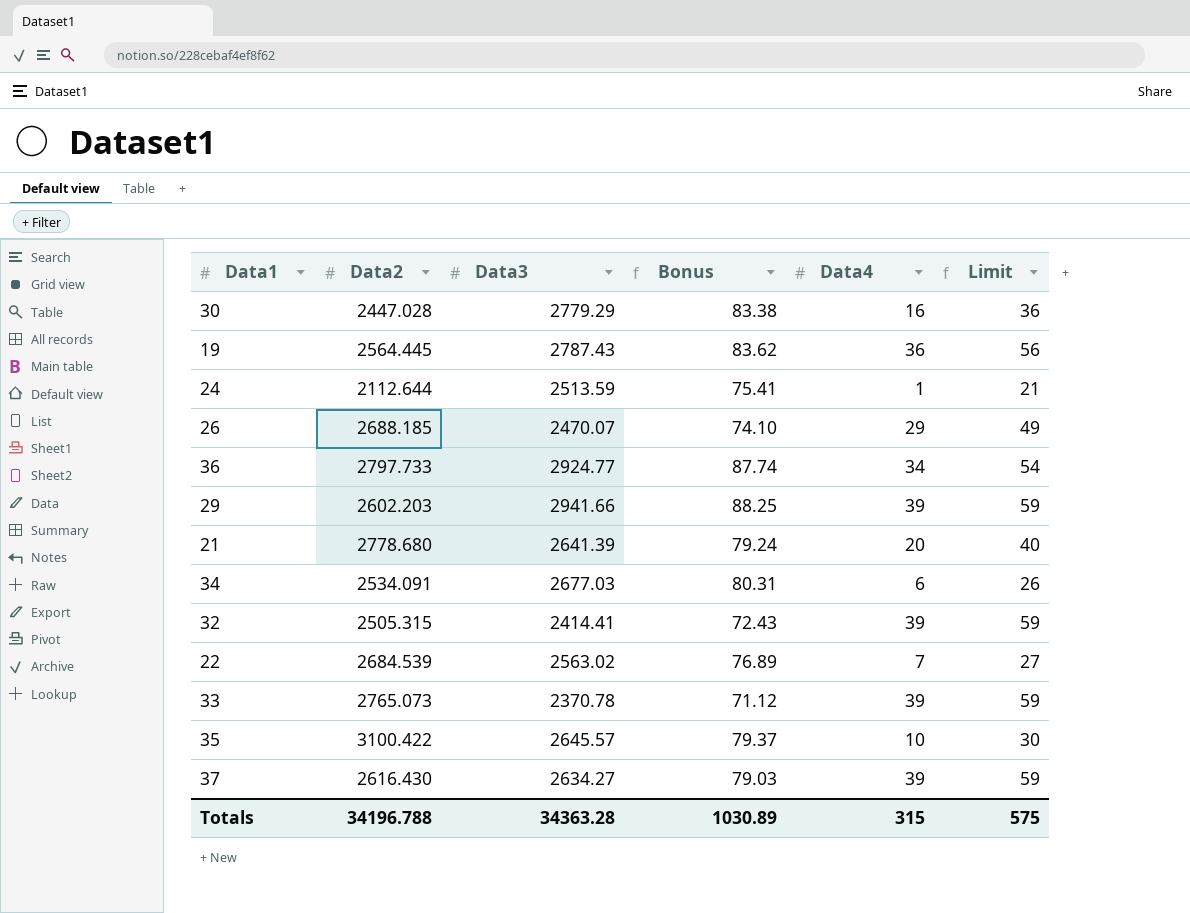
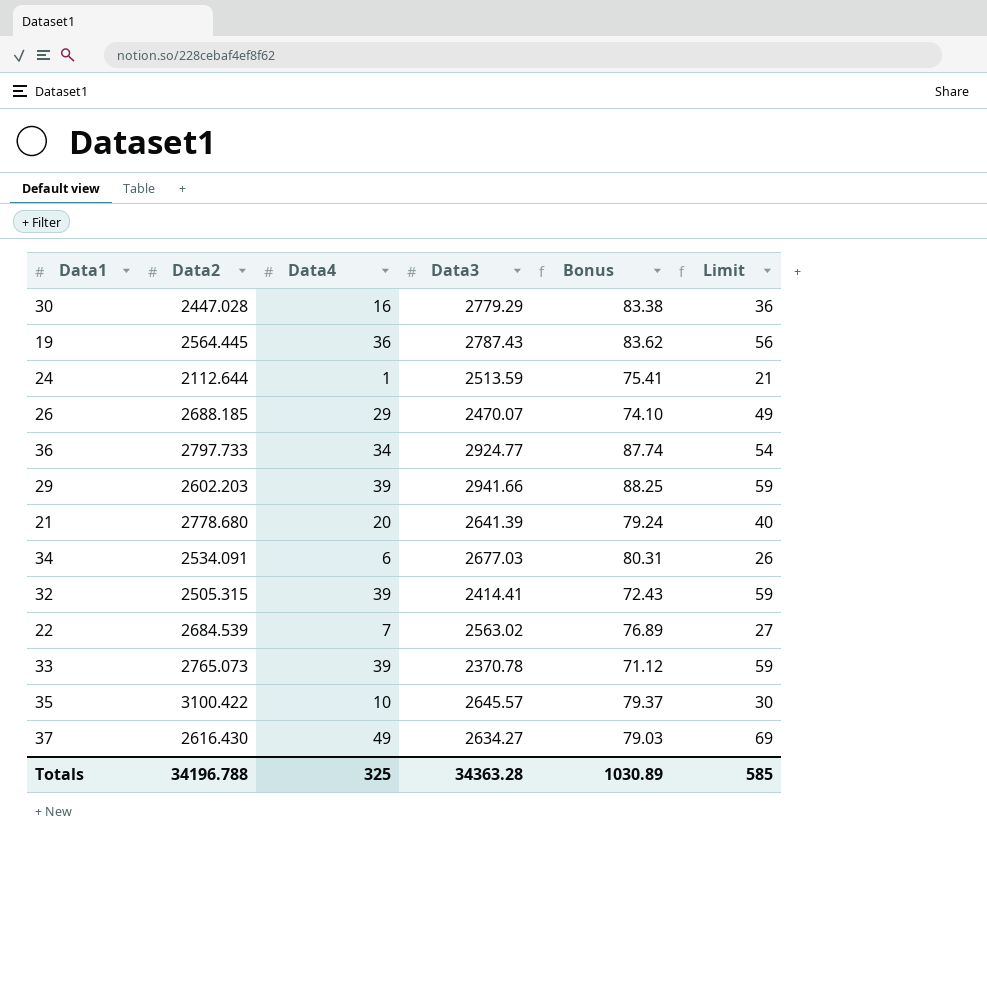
column Data4 | position: 5 -> 3
37 | Data4: 39 -> 49
37 | Limit: 59 -> 69
Totals | Data4: 315 -> 325
Totals | Limit: 575 -> 585

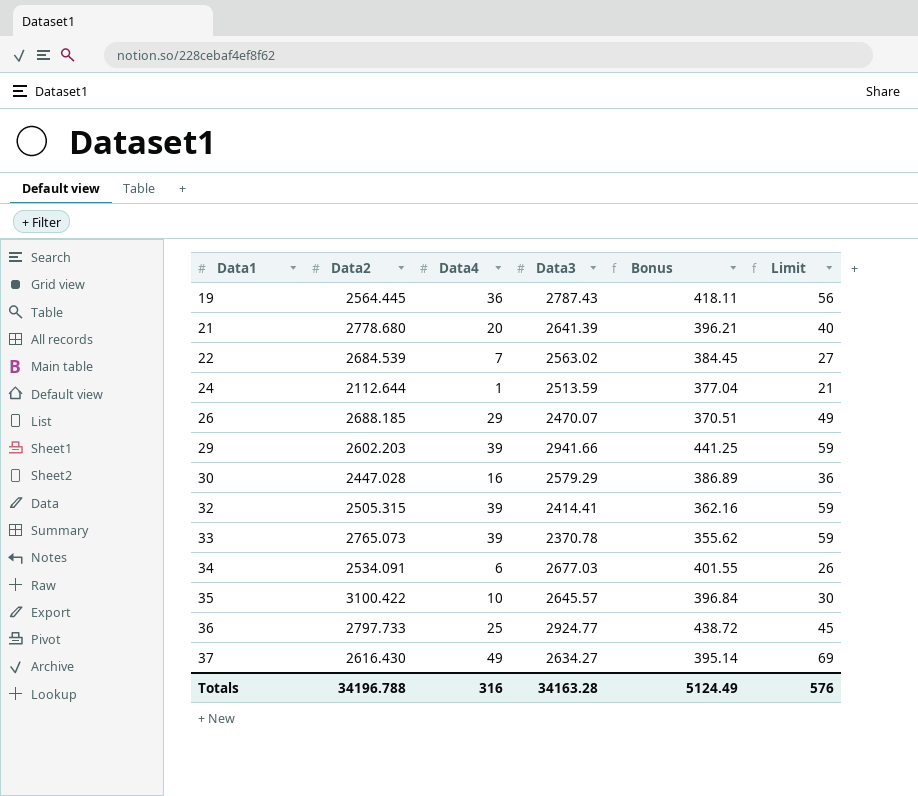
row order: none -> Data1 ascending
column Bonus | formula: [Data3] * 0.03 -> [Data3] * 0.15
30 | Data3: 2779.29 -> 2579.29
36 | Data4: 34 -> 25
36 | Limit: 54 -> 45
Totals | Data4: 325 -> 316
Totals | Data3: 34363.28 -> 34163.28
Totals | Bonus: 1030.89 -> 5124.49
Totals | Limit: 585 -> 576

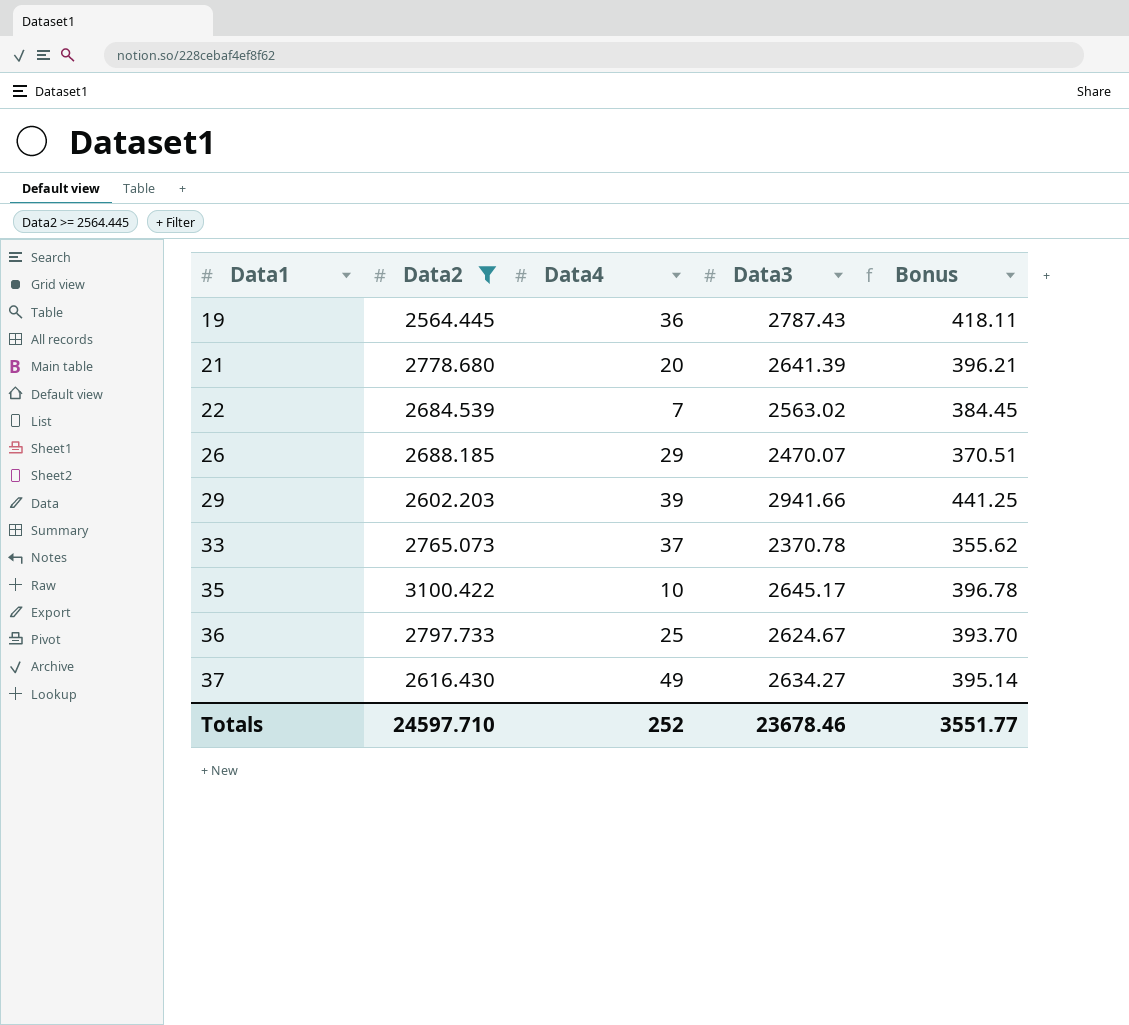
filter: none -> Data2 >= 2564.445
column Limit | formula: [Data4] + 20 -> none
33 | Data4: 39 -> 37
35 | Data3: 2645.57 -> 2645.17
35 | Bonus: 396.84 -> 396.78
36 | Data3: 2924.77 -> 2624.67
36 | Bonus: 438.72 -> 393.70
Totals | Data2: 34196.788 -> 24597.710
Totals | Data4: 316 -> 252
Totals | Data3: 34163.28 -> 23678.46
Totals | Bonus: 5124.49 -> 3551.77

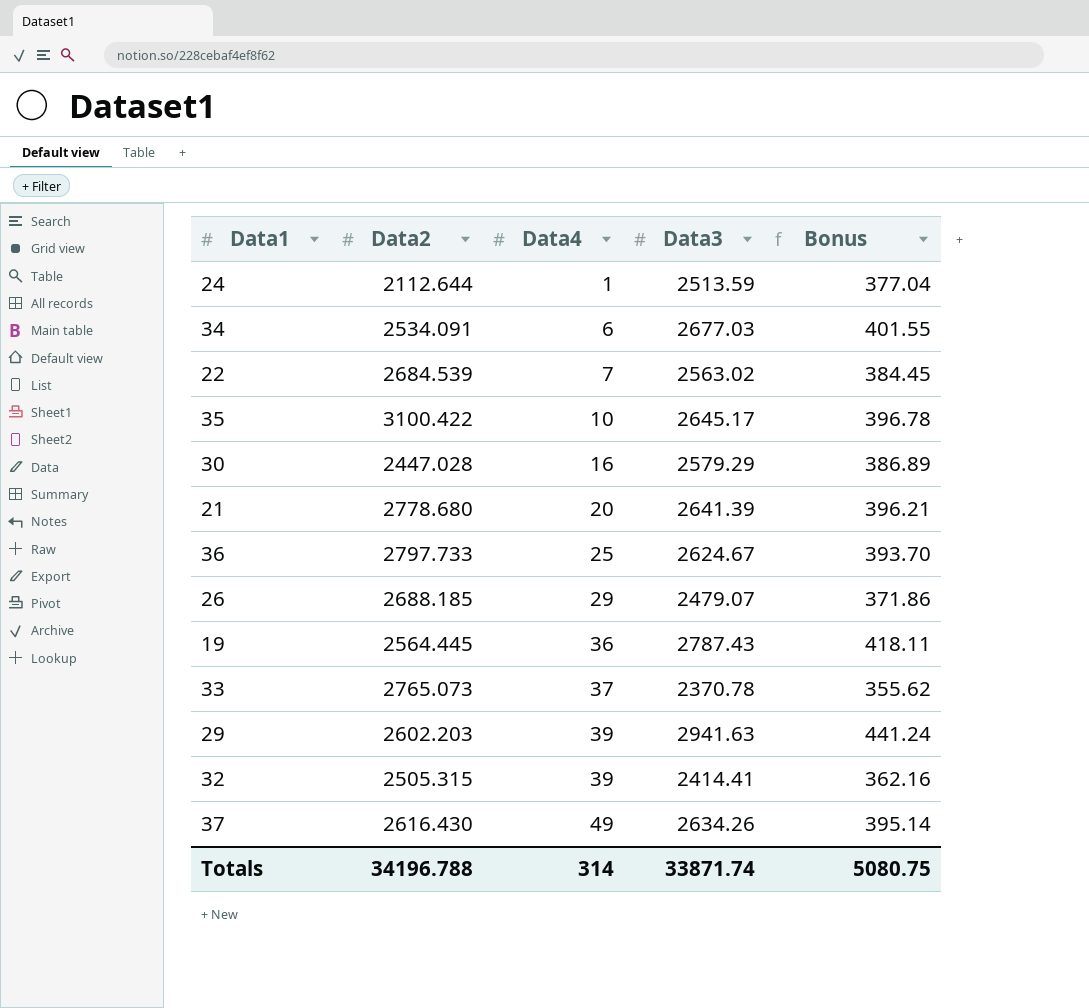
filter: Data2 >= 2564.445 -> none
row order: Data1 ascending -> Data4 ascending
26 | Data3: 2470.07 -> 2479.07
26 | Bonus: 370.51 -> 371.86
29 | Data3: 2941.66 -> 2941.63
29 | Bonus: 441.25 -> 441.24
37 | Data3: 2634.27 -> 2634.26
Totals | Data2: 24597.710 -> 34196.788
Totals | Data4: 252 -> 314
Totals | Data3: 23678.46 -> 33871.74
Totals | Bonus: 3551.77 -> 5080.75

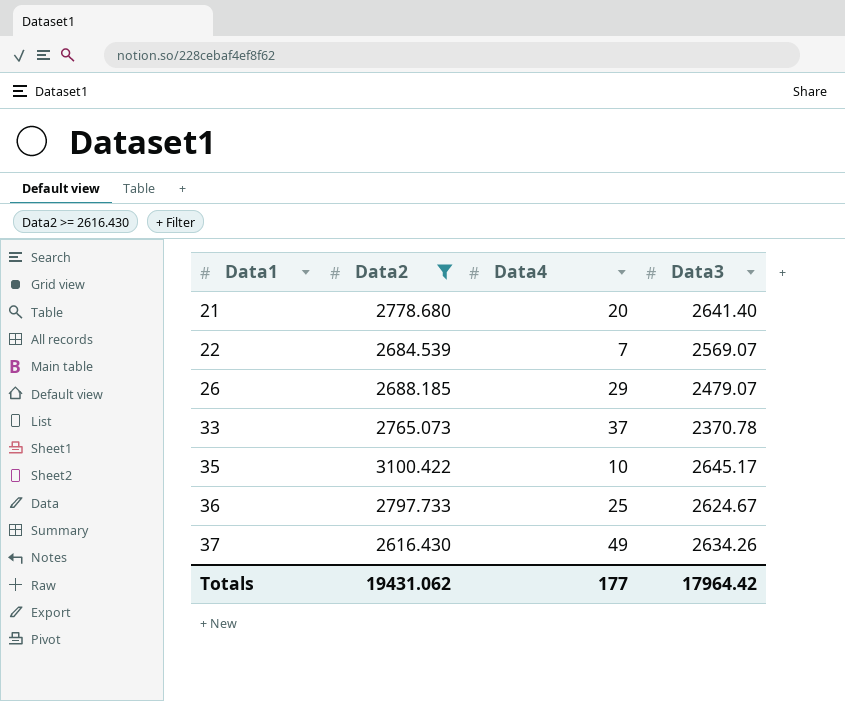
filter: none -> Data2 >= 2616.430
row order: Data4 ascending -> Data1 ascending
column Bonus | formula: [Data3] * 0.15 -> none
21 | Data3: 2641.39 -> 2641.40
22 | Data3: 2563.02 -> 2569.07
Totals | Data2: 34196.788 -> 19431.062
Totals | Data4: 314 -> 177
Totals | Data3: 33871.74 -> 17964.42

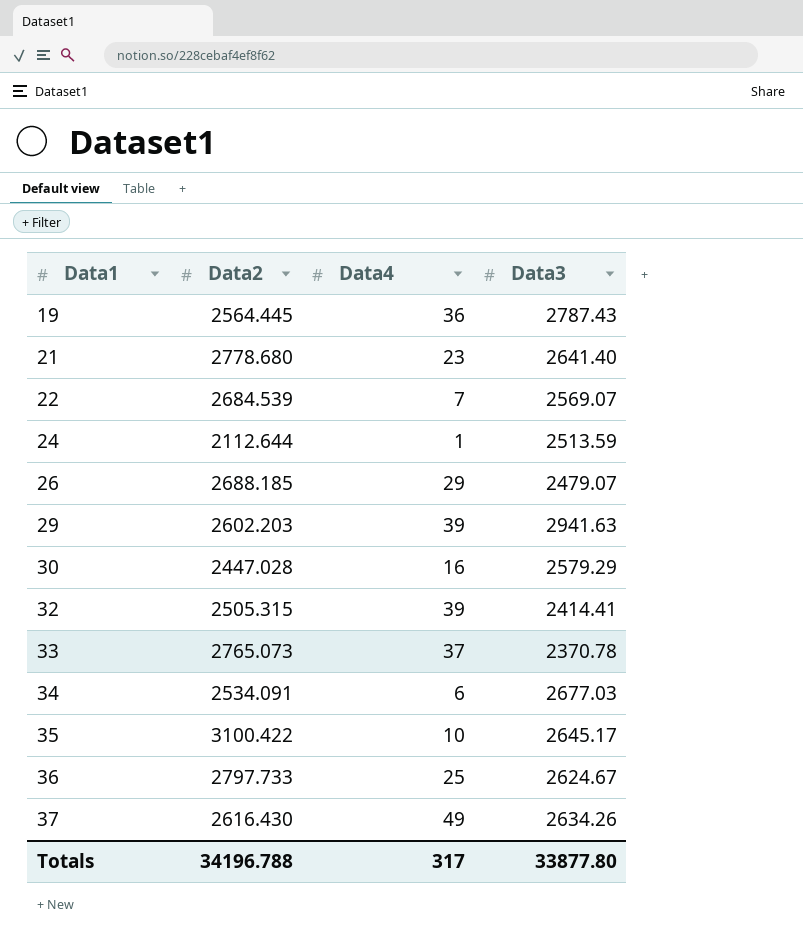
filter: Data2 >= 2616.430 -> none
21 | Data4: 20 -> 23
Totals | Data2: 19431.062 -> 34196.788
Totals | Data4: 177 -> 317
Totals | Data3: 17964.42 -> 33877.80

